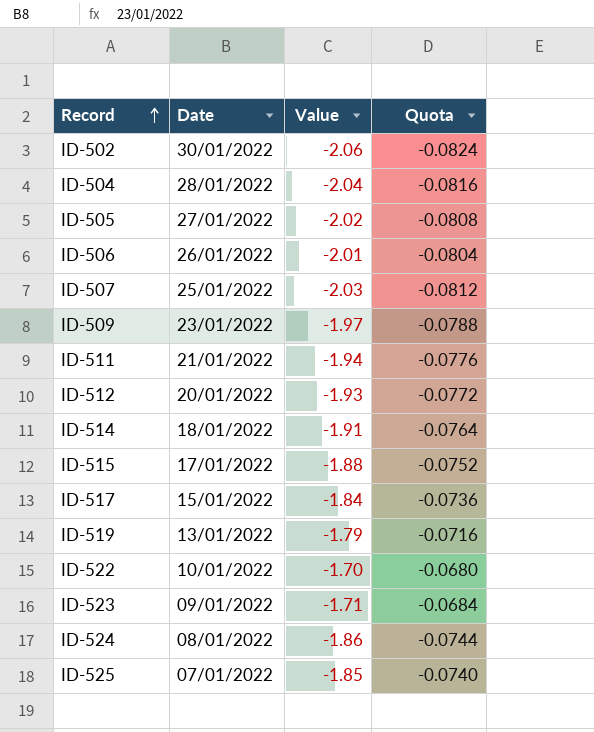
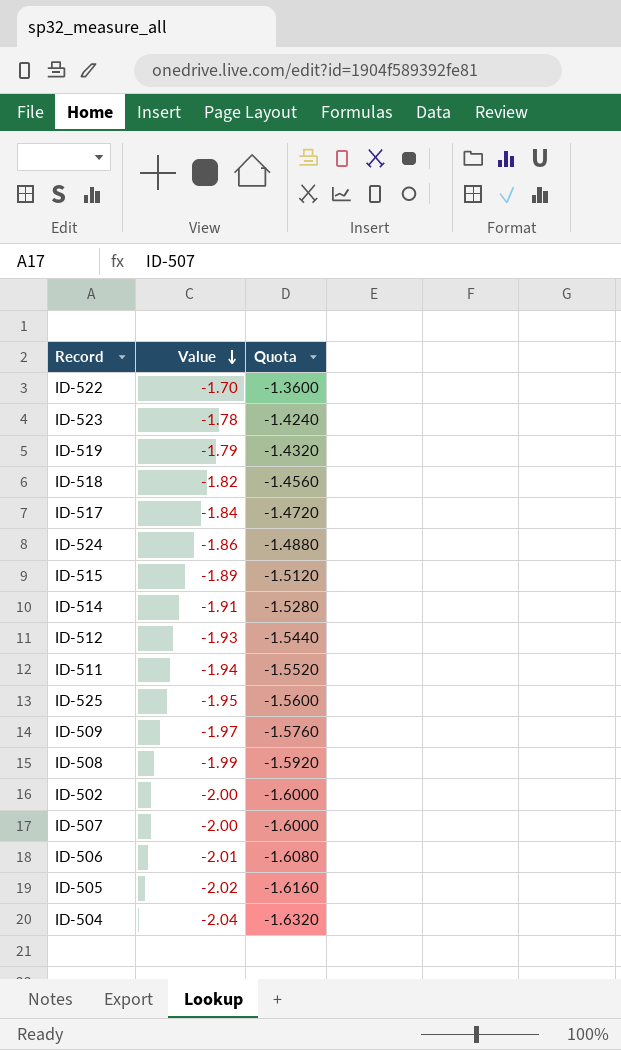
row order: Record ascending -> Value descending
column Date | position: 2 -> none
column Quota | formula: [Value] * 0.04 -> [Value] * 0.8
ID-523 | Value: -1.71 -> -1.78
row ID-518: none -> -1.82 | -1.4560
ID-515 | Value: -1.88 -> -1.89
ID-525 | Value: -1.85 -> -1.95
row ID-508: none -> -1.99 | -1.5920
ID-502 | Value: -2.06 -> -2.00
ID-507 | Value: -2.03 -> -2.00

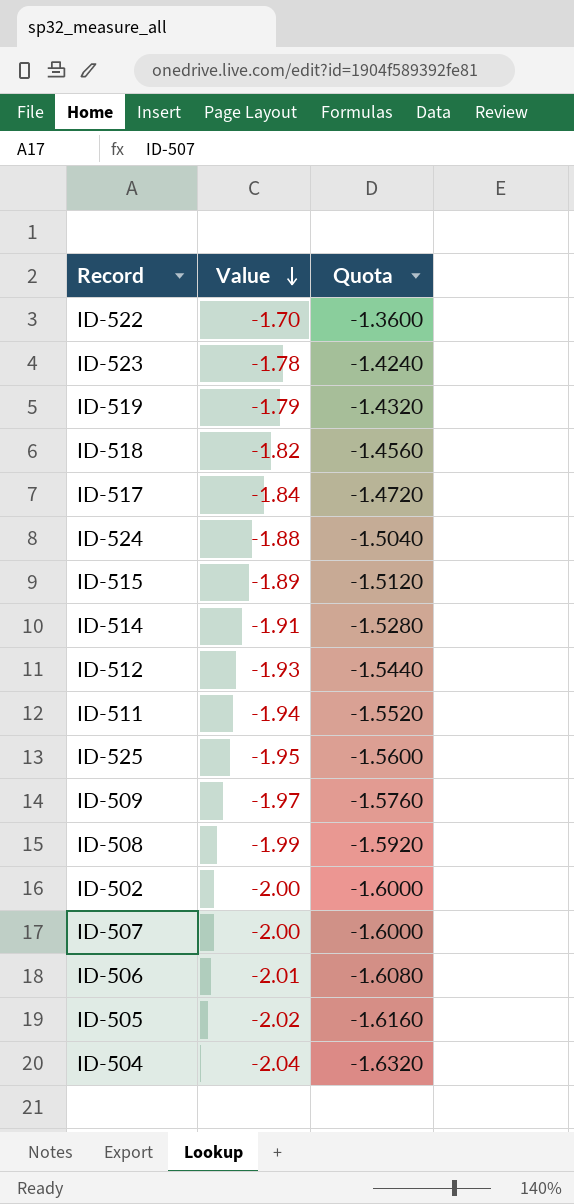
ID-524 | Value: -1.86 -> -1.88
ID-524 | Quota: -1.4880 -> -1.5040

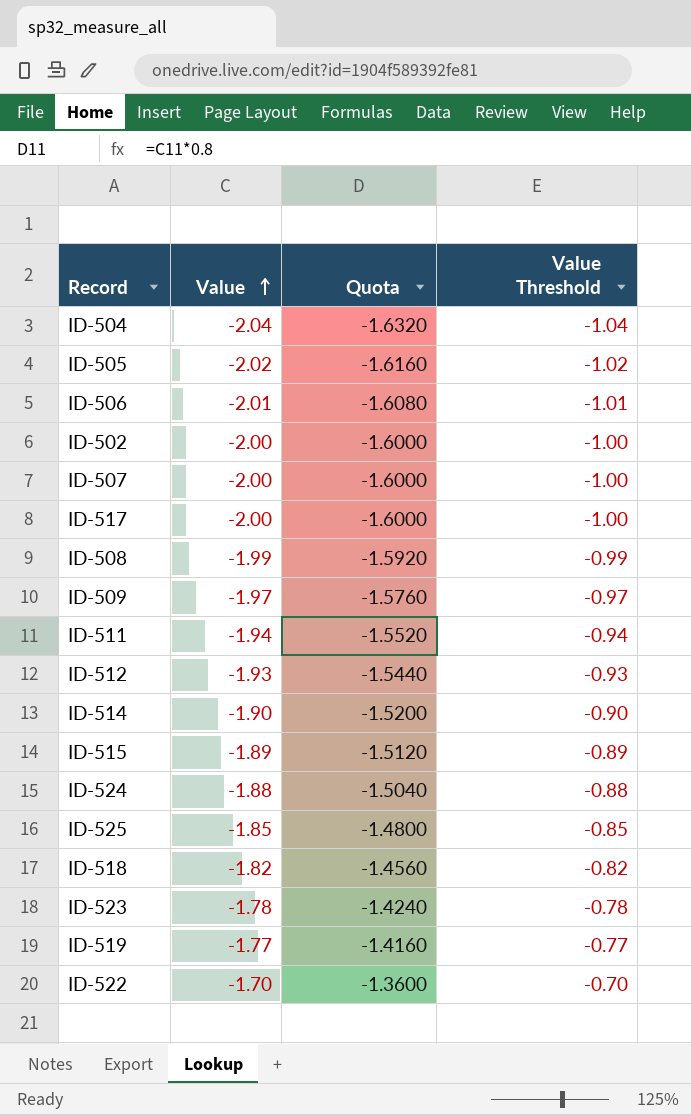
row order: Value descending -> Value ascending
column Value Threshold | formula: none -> [Value] + 1
ID-517 | Value: -1.84 -> -2.00
ID-517 | Quota: -1.4720 -> -1.6000
ID-514 | Value: -1.91 -> -1.90
ID-514 | Quota: -1.5280 -> -1.5200
ID-525 | Value: -1.95 -> -1.85
ID-525 | Quota: -1.5600 -> -1.4800
ID-519 | Value: -1.79 -> -1.77
ID-519 | Quota: -1.4320 -> -1.4160

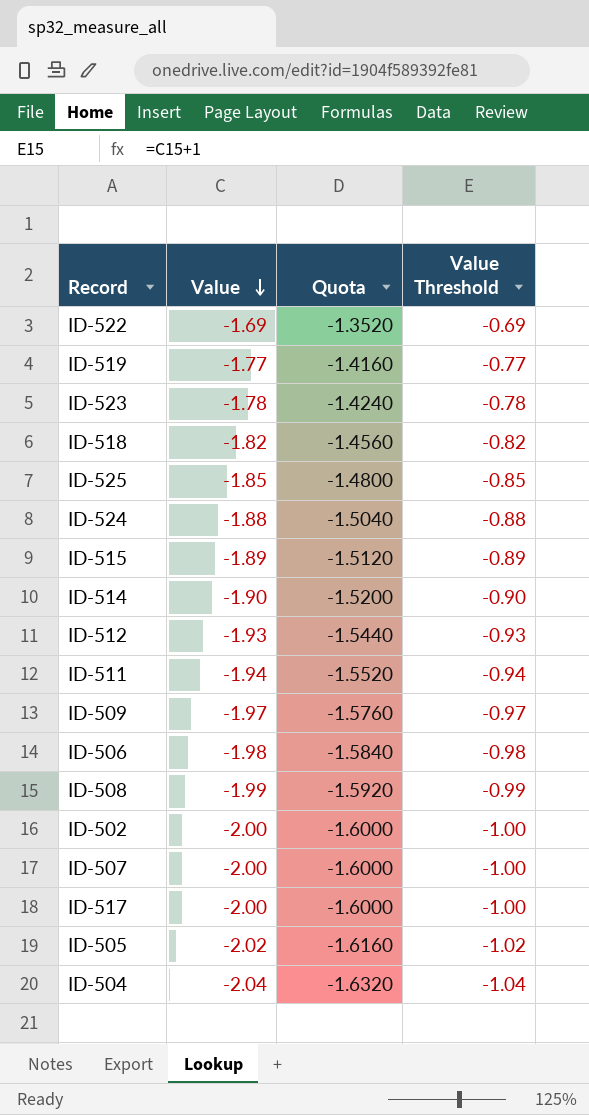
row order: Value ascending -> Value descending
ID-522 | Value: -1.70 -> -1.69
ID-522 | Quota: -1.3600 -> -1.3520
ID-522 | Value Threshold: -0.70 -> -0.69
ID-506 | Value: -2.01 -> -1.98
ID-506 | Quota: -1.6080 -> -1.5840
ID-506 | Value Threshold: -1.01 -> -0.98

